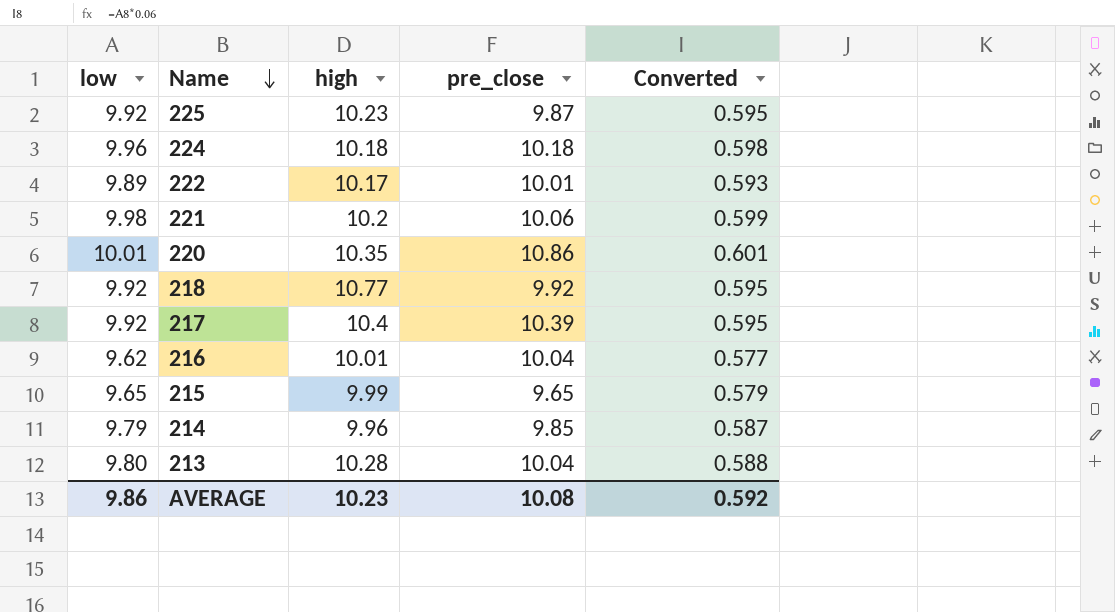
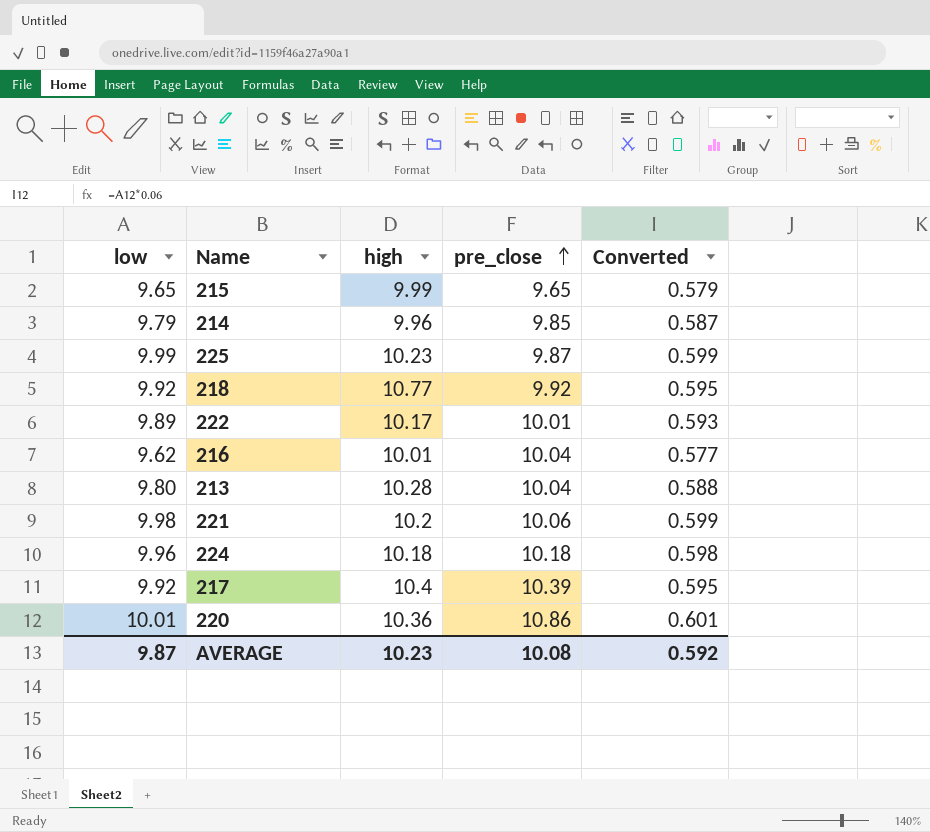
row order: Name descending -> pre_close ascending
225 | low: 9.92 -> 9.99
225 | Converted: 0.595 -> 0.599
220 | high: 10.35 -> 10.36
AVERAGE | low: 9.86 -> 9.87

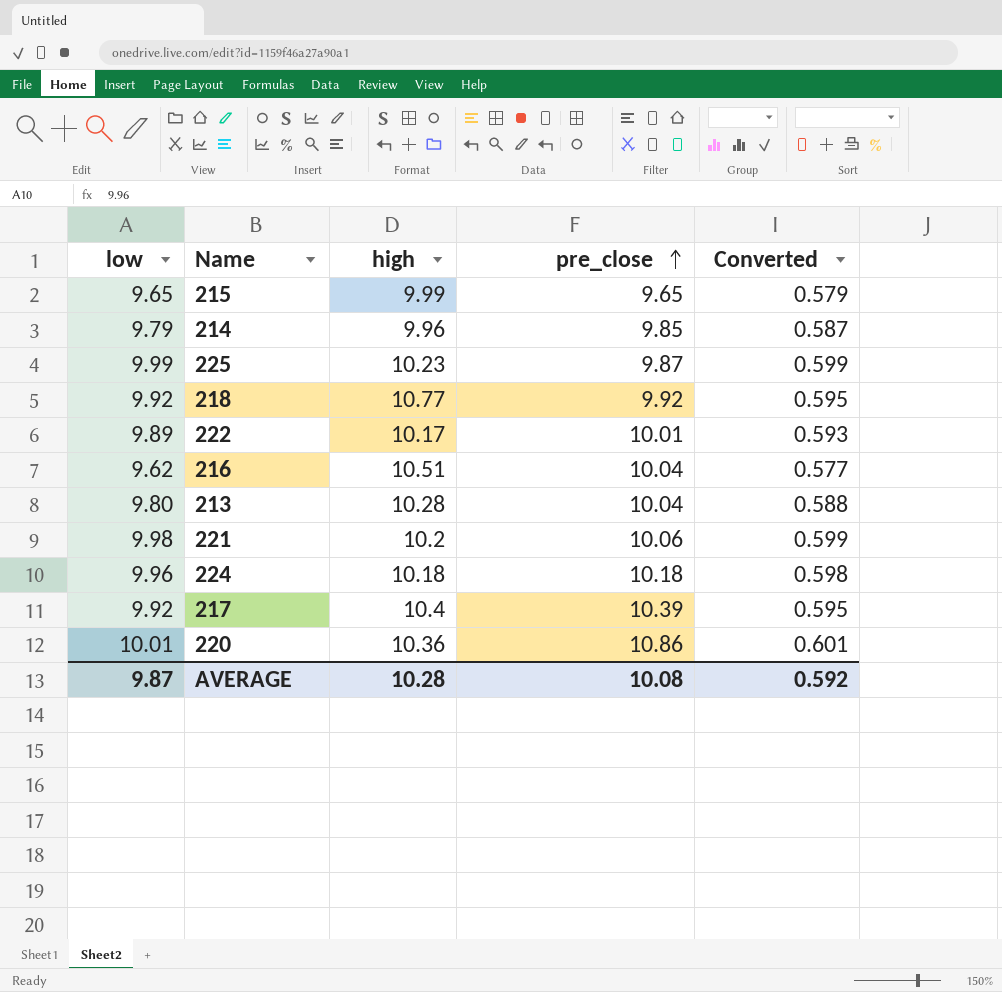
216 | high: 10.01 -> 10.51
AVERAGE | high: 10.23 -> 10.28

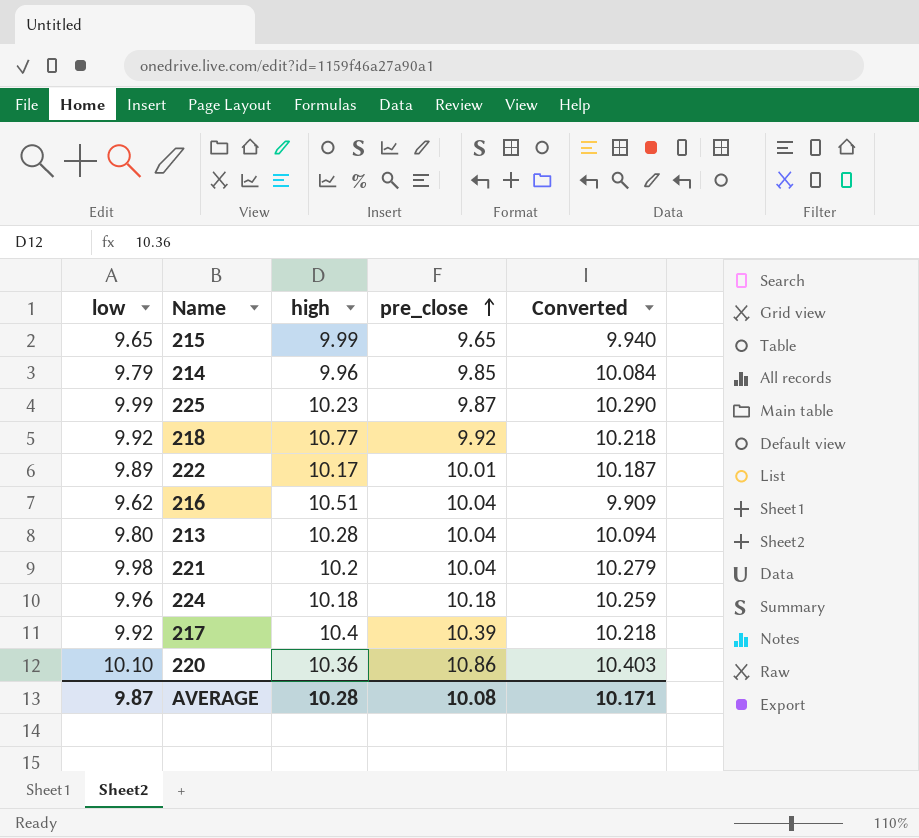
column Converted | formula: [low] * 0.06 -> [low] * 1.03
221 | pre_close: 10.06 -> 10.04
220 | low: 10.01 -> 10.10
AVERAGE | Converted: 0.592 -> 10.171

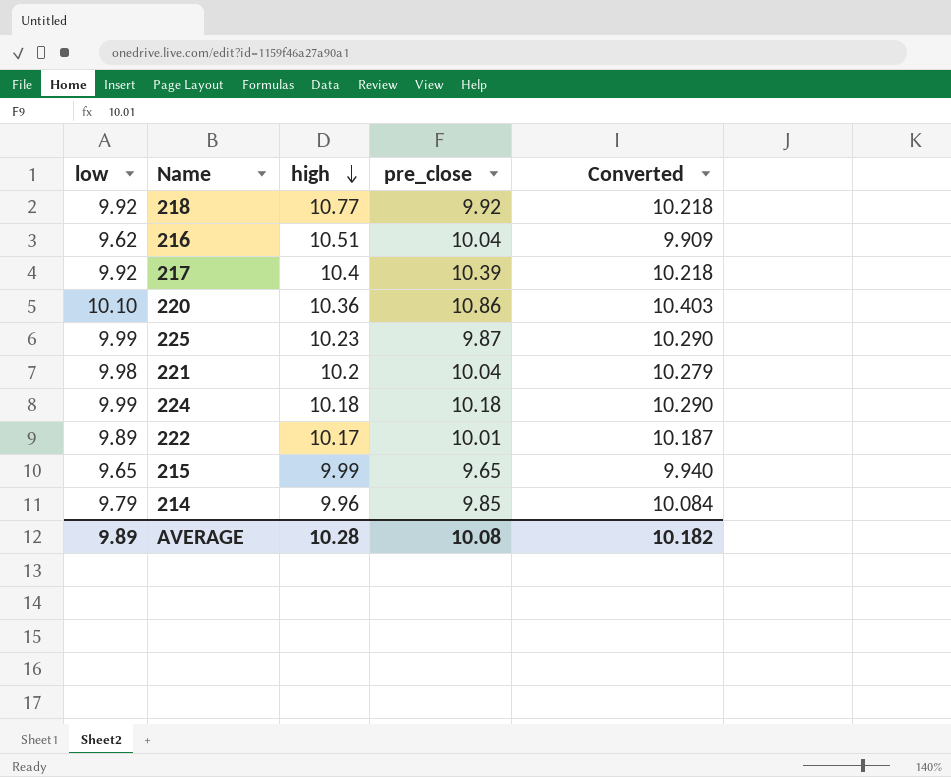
row order: pre_close ascending -> high descending
row 213: 9.80 | 10.28 | 10.04 | 10.094 -> none
224 | low: 9.96 -> 9.99
224 | Converted: 10.259 -> 10.290
AVERAGE | low: 9.87 -> 9.89
AVERAGE | Converted: 10.171 -> 10.182

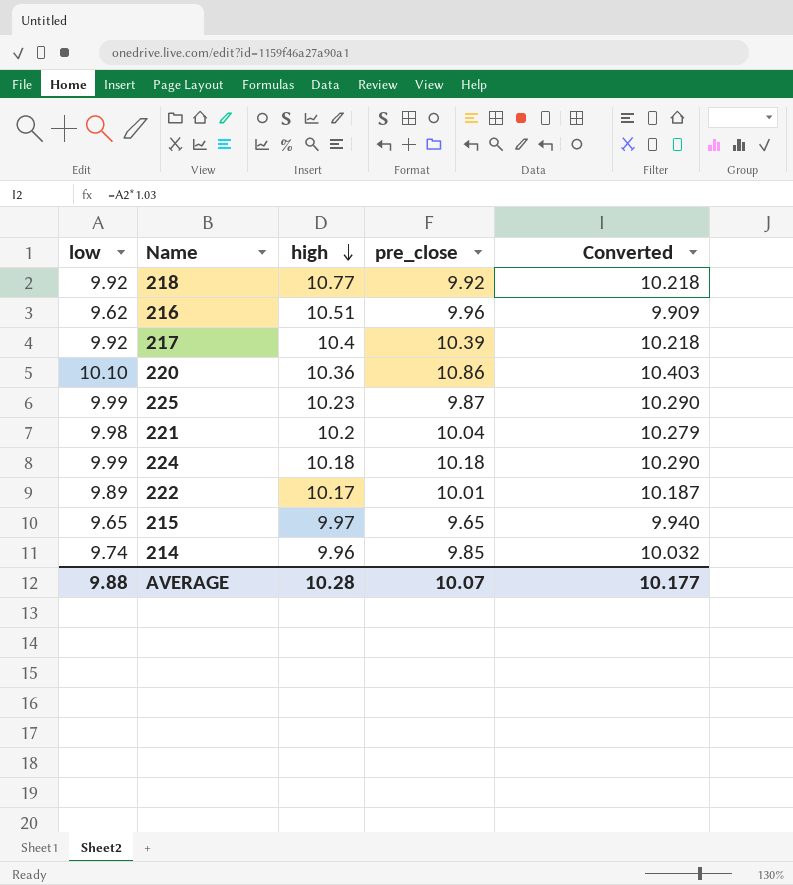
216 | pre_close: 10.04 -> 9.96
215 | high: 9.99 -> 9.97
214 | low: 9.79 -> 9.74
214 | Converted: 10.084 -> 10.032
AVERAGE | low: 9.89 -> 9.88
AVERAGE | pre_close: 10.08 -> 10.07
AVERAGE | Converted: 10.182 -> 10.177

